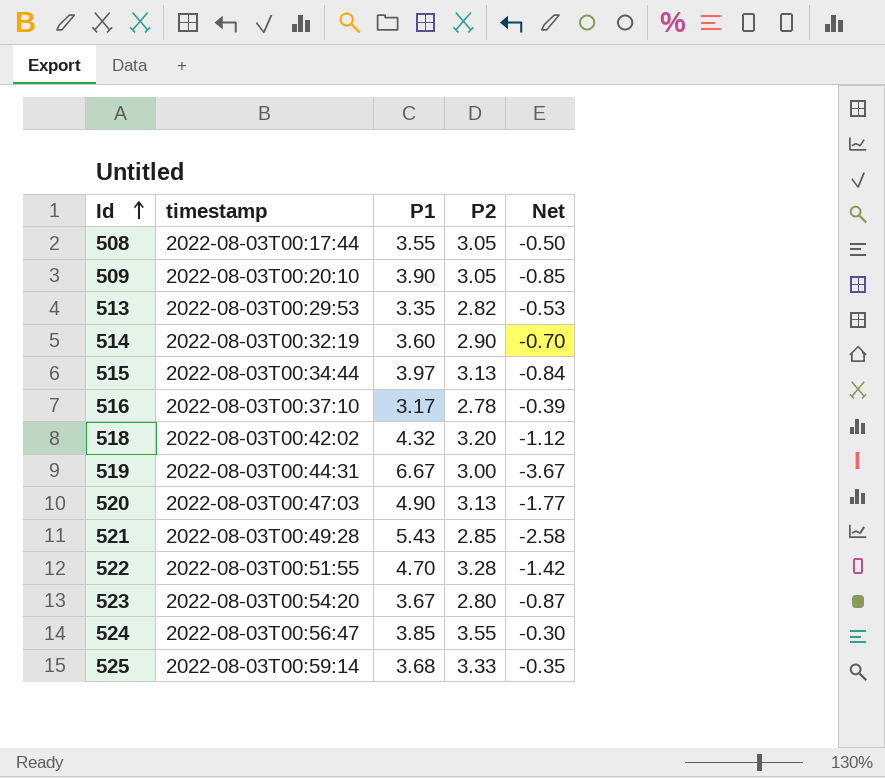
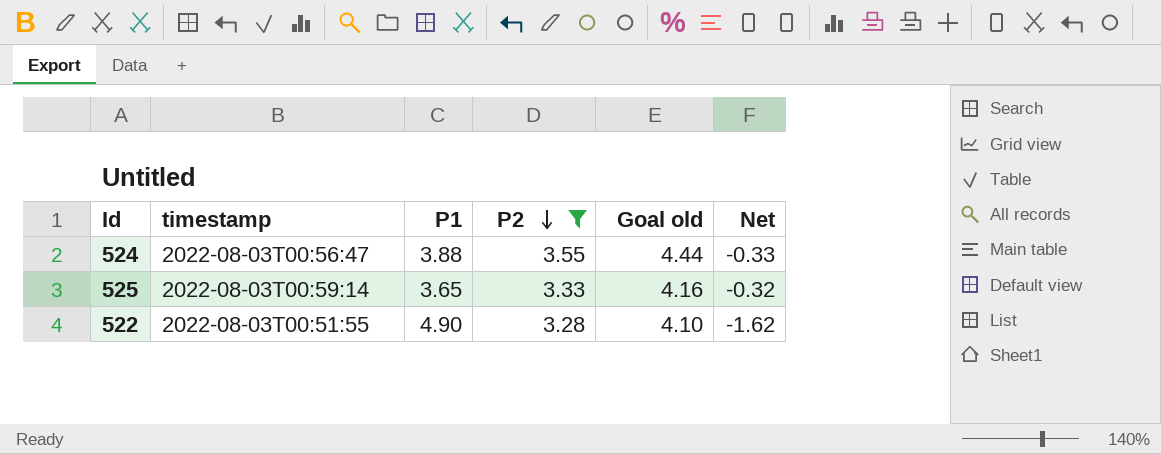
filter: none -> P2 >= 3.28
row order: Id ascending -> P2 descending
column Goal old | formula: none -> [P2] * 1.25
524 | P1: 3.85 -> 3.88
524 | Net: -0.30 -> -0.33
525 | P1: 3.68 -> 3.65
525 | Net: -0.35 -> -0.32
522 | P1: 4.70 -> 4.90
522 | Net: -1.42 -> -1.62

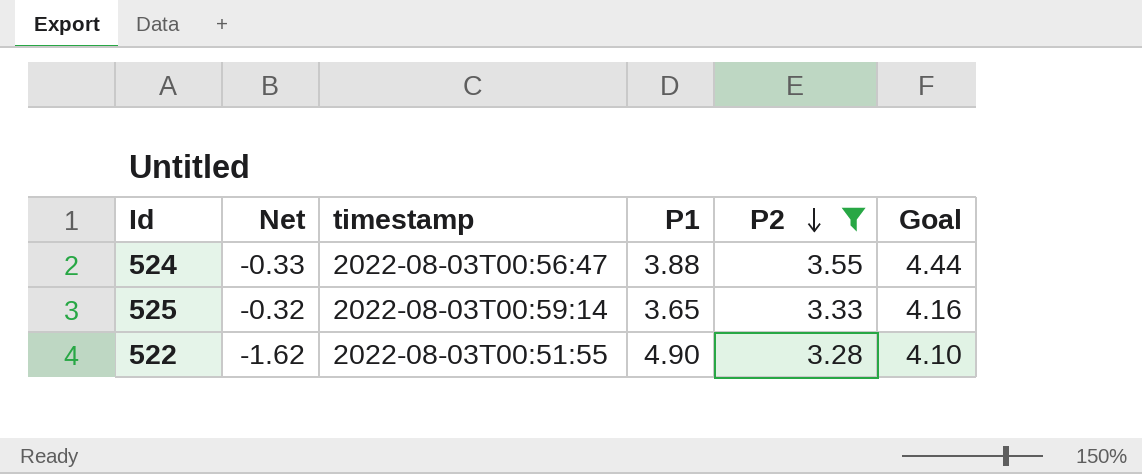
column Net | position: 6 -> 2
column name: Goal old -> Goal

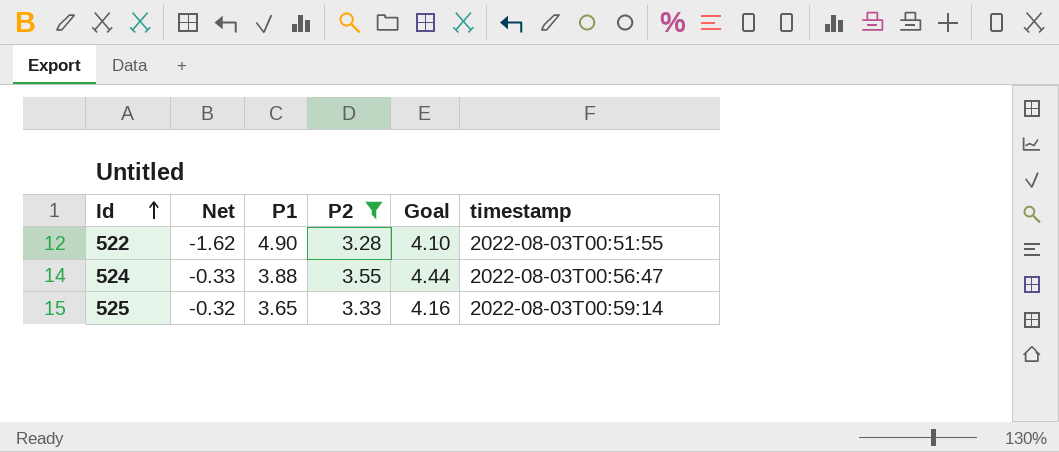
row order: P2 descending -> Id ascending
column timestamp | position: 3 -> 6

